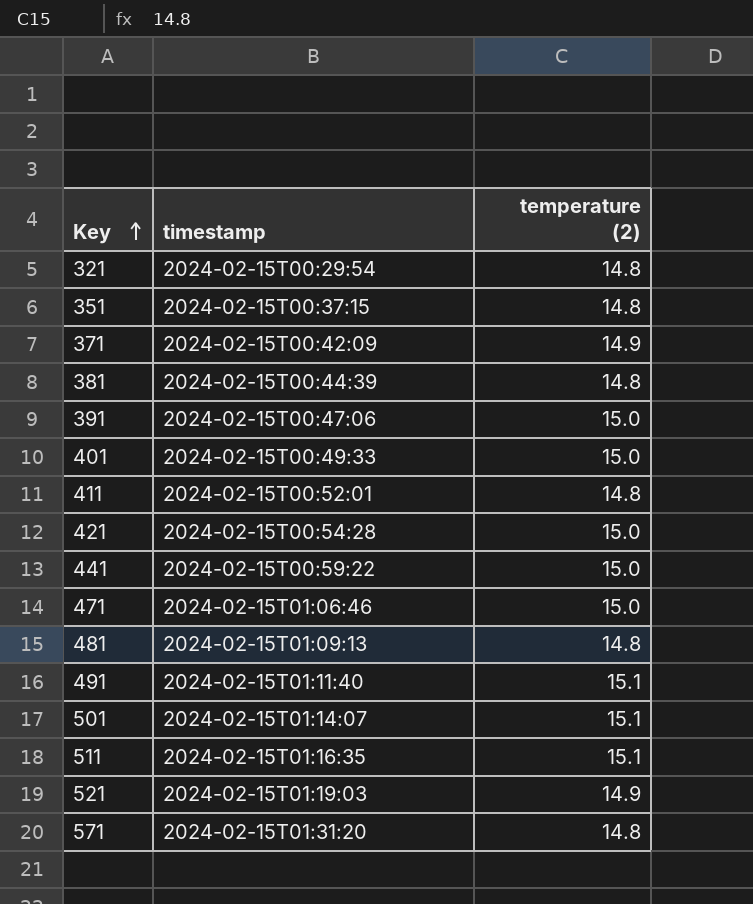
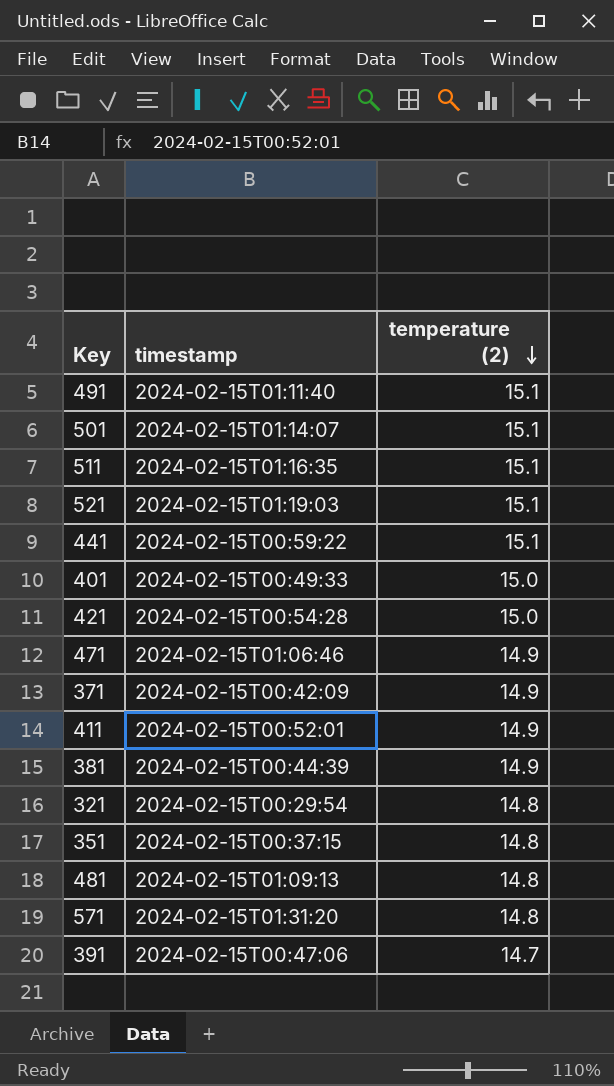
row order: Key ascending -> temperature (2) descending
521 | temperature (2): 14.9 -> 15.1
441 | temperature (2): 15.0 -> 15.1
471 | temperature (2): 15.0 -> 14.9
411 | temperature (2): 14.8 -> 14.9
381 | temperature (2): 14.8 -> 14.9
391 | temperature (2): 15.0 -> 14.7

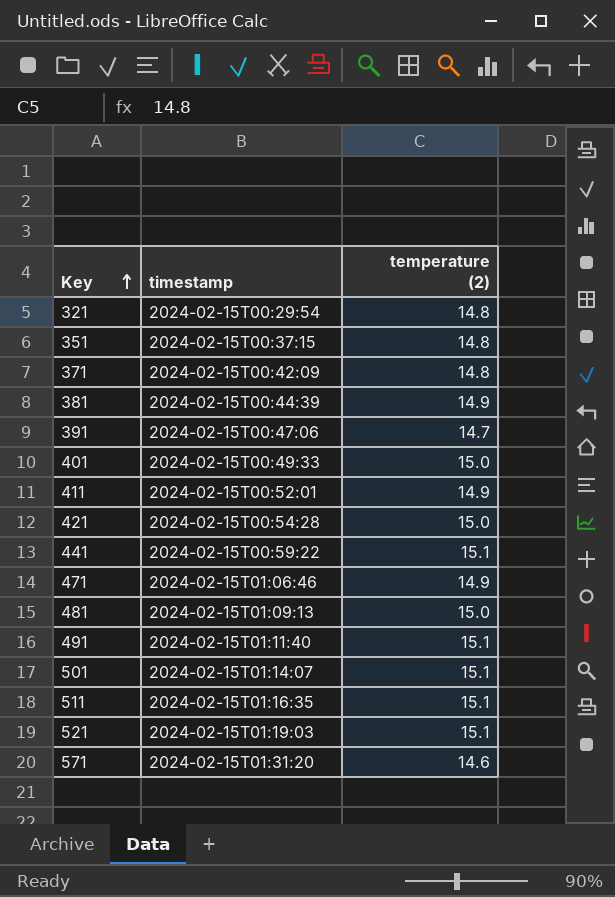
row order: temperature (2) descending -> Key ascending
371 | temperature (2): 14.9 -> 14.8
481 | temperature (2): 14.8 -> 15.0
571 | temperature (2): 14.8 -> 14.6

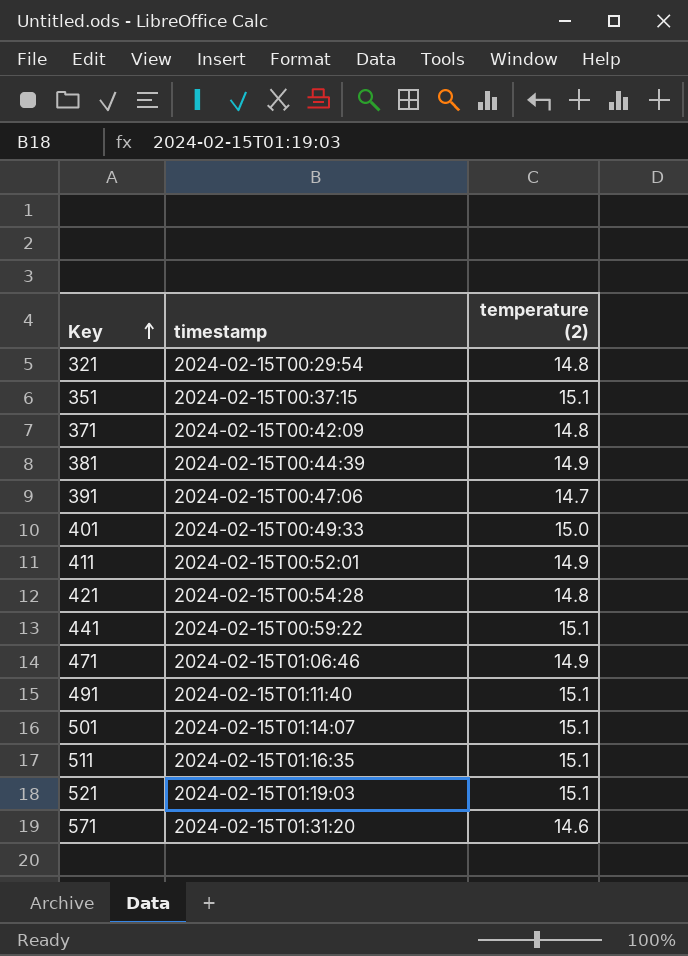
row 481: 2024-02-15T01:09:13 | 15.0 -> none
351 | temperature (2): 14.8 -> 15.1
421 | temperature (2): 15.0 -> 14.8

